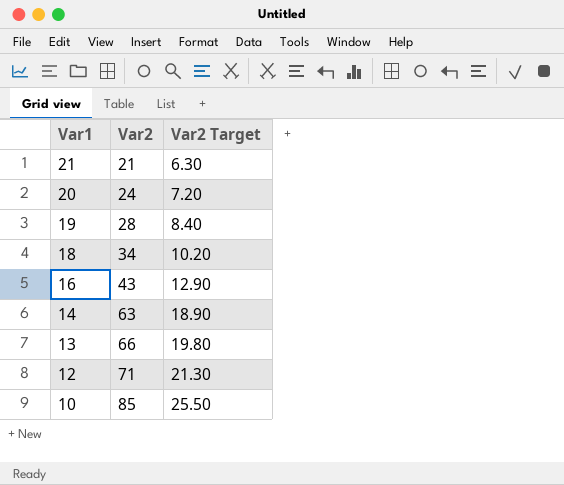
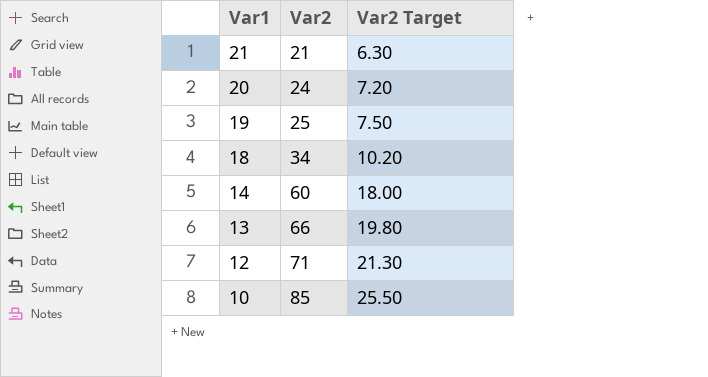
row 16: 43 | 12.90 -> none
19 | Var2: 28 -> 25
19 | Var2 Target: 8.40 -> 7.50
14 | Var2: 63 -> 60
14 | Var2 Target: 18.90 -> 18.00

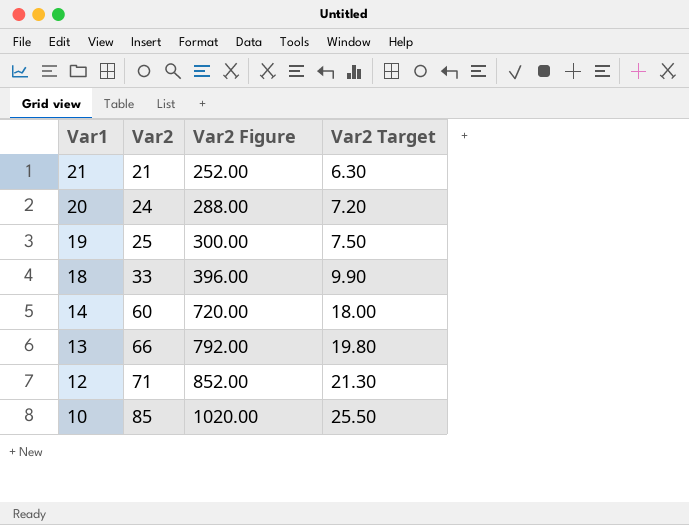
column Var2 Figure | formula: none -> [Var2] * 12
18 | Var2: 34 -> 33
18 | Var2 Target: 10.20 -> 9.90

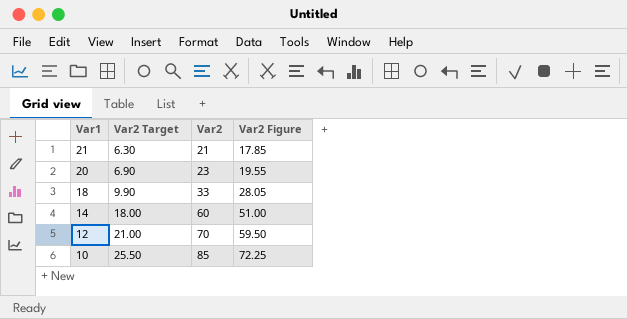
column Var2 Target | position: 4 -> 2
column Var2 Figure | formula: [Var2] * 12 -> [Var2] * 0.85
row 19: 25 | 300.00 | 7.50 -> none
row 13: 66 | 792.00 | 19.80 -> none
20 | Var2 Target: 7.20 -> 6.90
20 | Var2: 24 -> 23
12 | Var2 Target: 21.30 -> 21.00
12 | Var2: 71 -> 70

